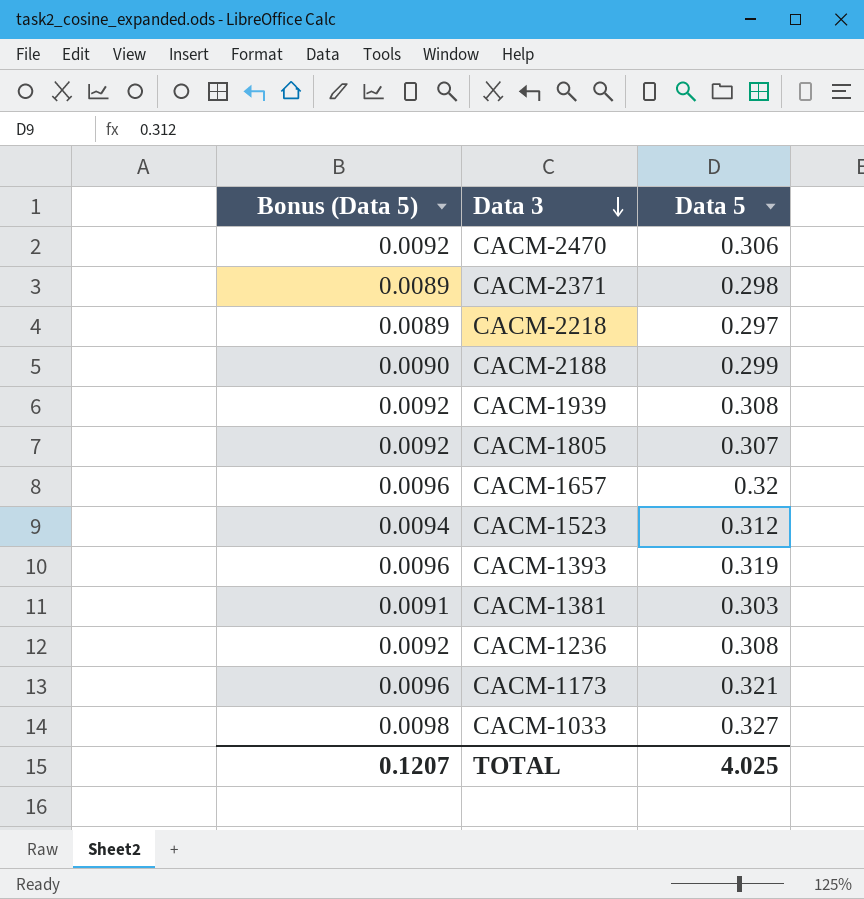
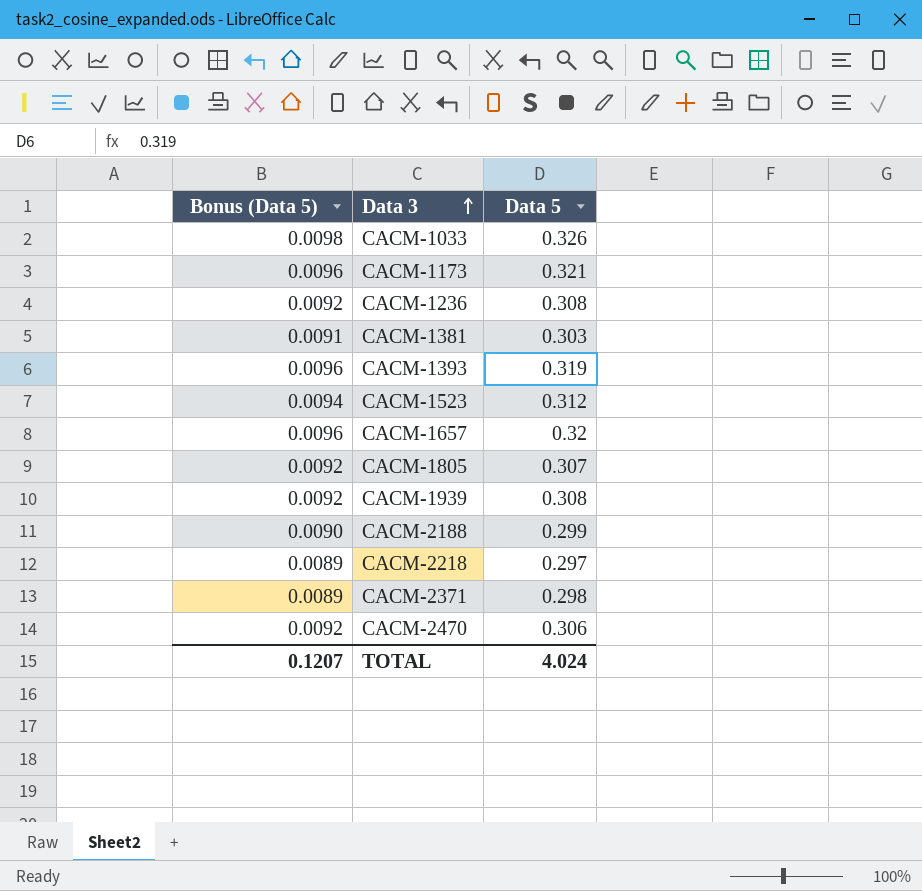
row order: Data 3 descending -> Data 3 ascending
CACM-1033 | Data 5: 0.327 -> 0.326
TOTAL | Data 5: 4.025 -> 4.024

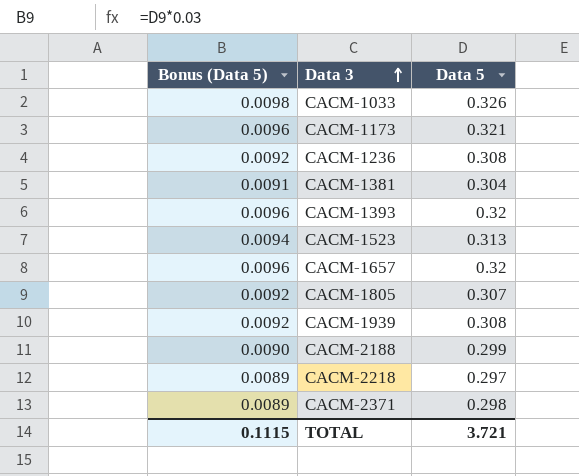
row CACM-2470: 0.0092 | 0.306 -> none
CACM-1381 | Data 5: 0.303 -> 0.304
CACM-1393 | Data 5: 0.319 -> 0.32
CACM-1523 | Data 5: 0.312 -> 0.313
TOTAL | Bonus (Data 5): 0.1207 -> 0.1115
TOTAL | Data 5: 4.024 -> 3.721

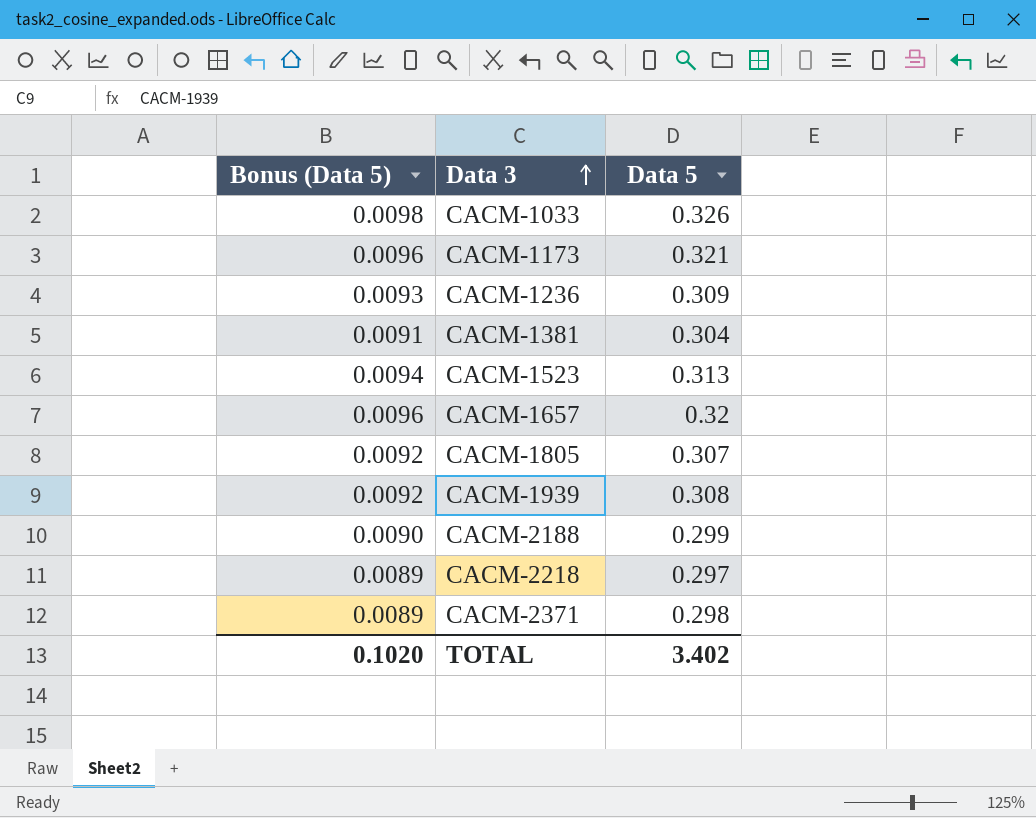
row CACM-1393: 0.0096 | 0.32 -> none
CACM-1236 | Bonus (Data 5): 0.0092 -> 0.0093
CACM-1236 | Data 5: 0.308 -> 0.309
TOTAL | Bonus (Data 5): 0.1115 -> 0.1020
TOTAL | Data 5: 3.721 -> 3.402

